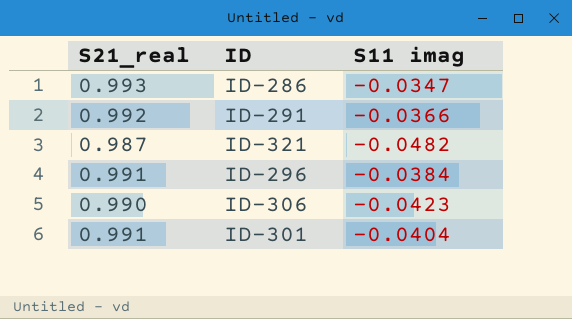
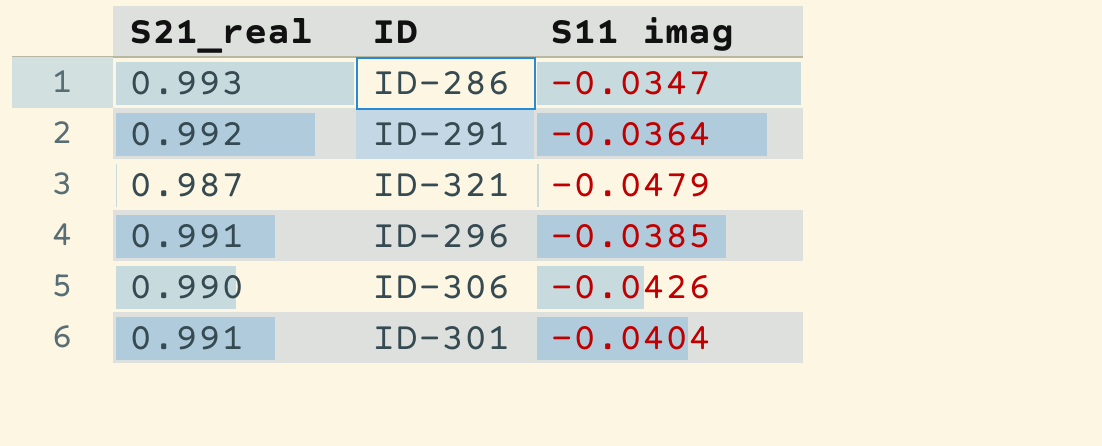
ID-291 | S11 imag: -0.0366 -> -0.0364
ID-321 | S11 imag: -0.0482 -> -0.0479
ID-296 | S11 imag: -0.0384 -> -0.0385
ID-306 | S11 imag: -0.0423 -> -0.0426

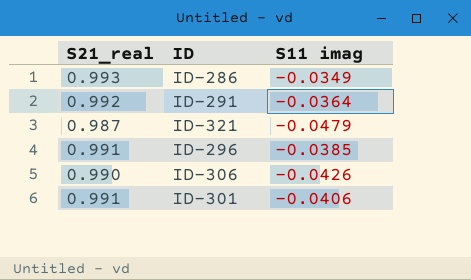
ID-286 | S11 imag: -0.0347 -> -0.0349
ID-301 | S11 imag: -0.0404 -> -0.0406

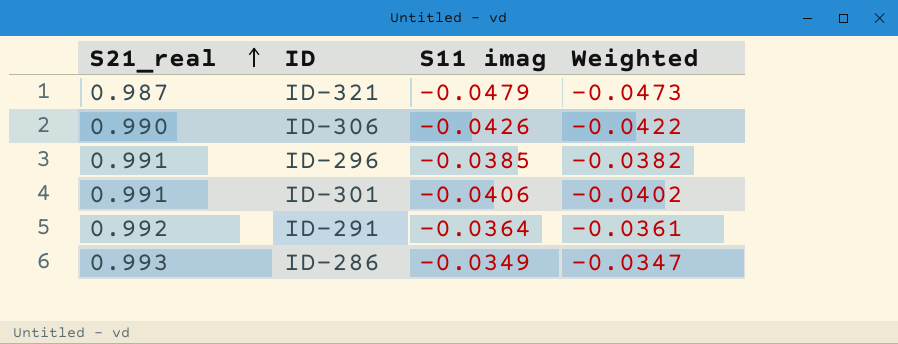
row order: none -> S21_real ascending
column Weighted | formula: none -> [S21_real] * [S11 imag]

